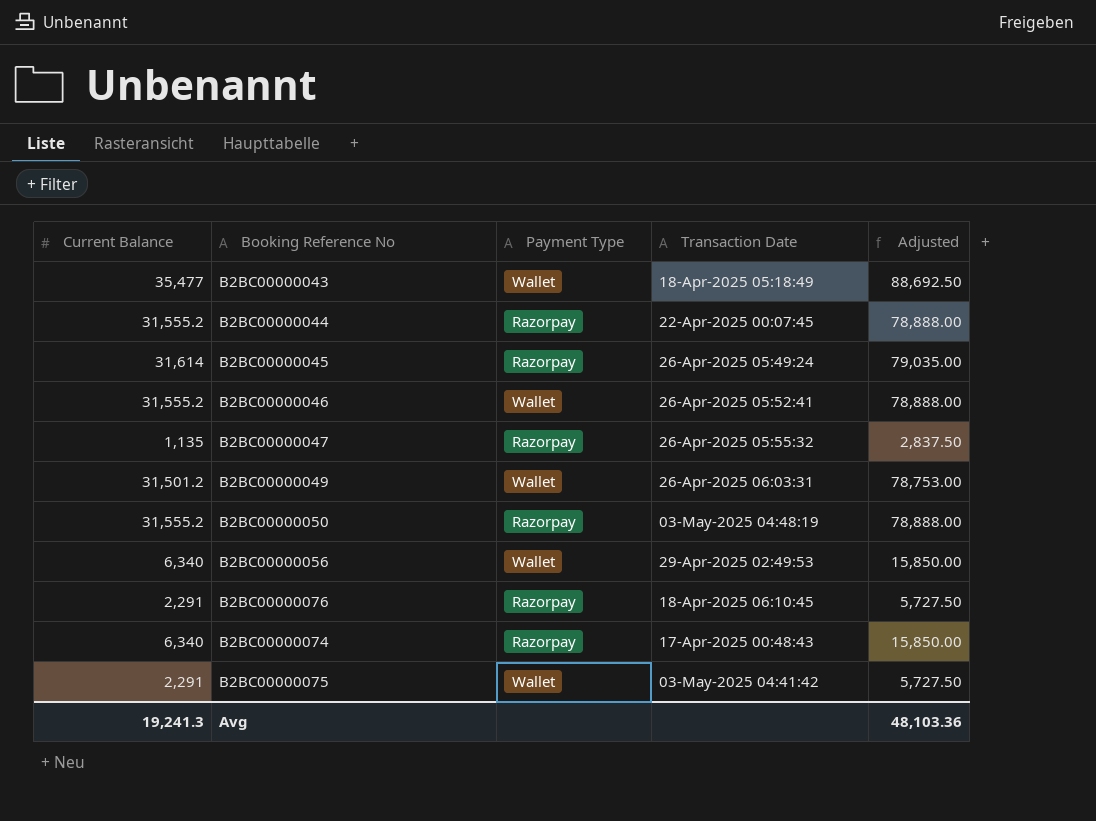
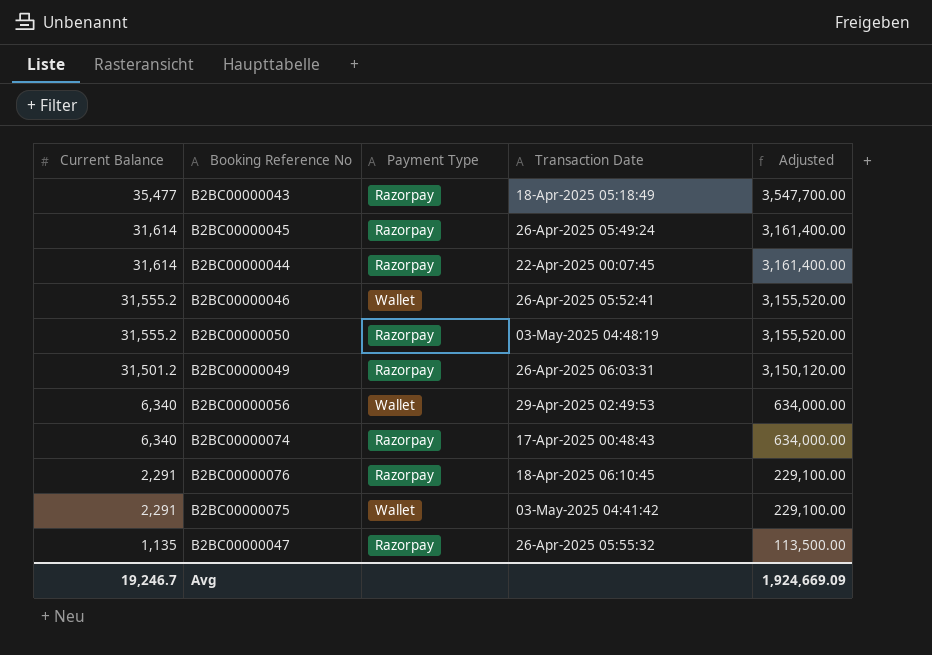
row order: none -> Current Balance descending
column Adjusted | formula: [Current Balance] * 2.5 -> [Current Balance] * 100
B2BC00000043 | Payment Type: Wallet -> Razorpay
B2BC00000044 | Current Balance: 31,555.2 -> 31,614
B2BC00000049 | Payment Type: Wallet -> Razorpay
Avg | Current Balance: 19,241.3 -> 19,246.7
Avg | Adjusted: 48,103.36 -> 1,924,669.09

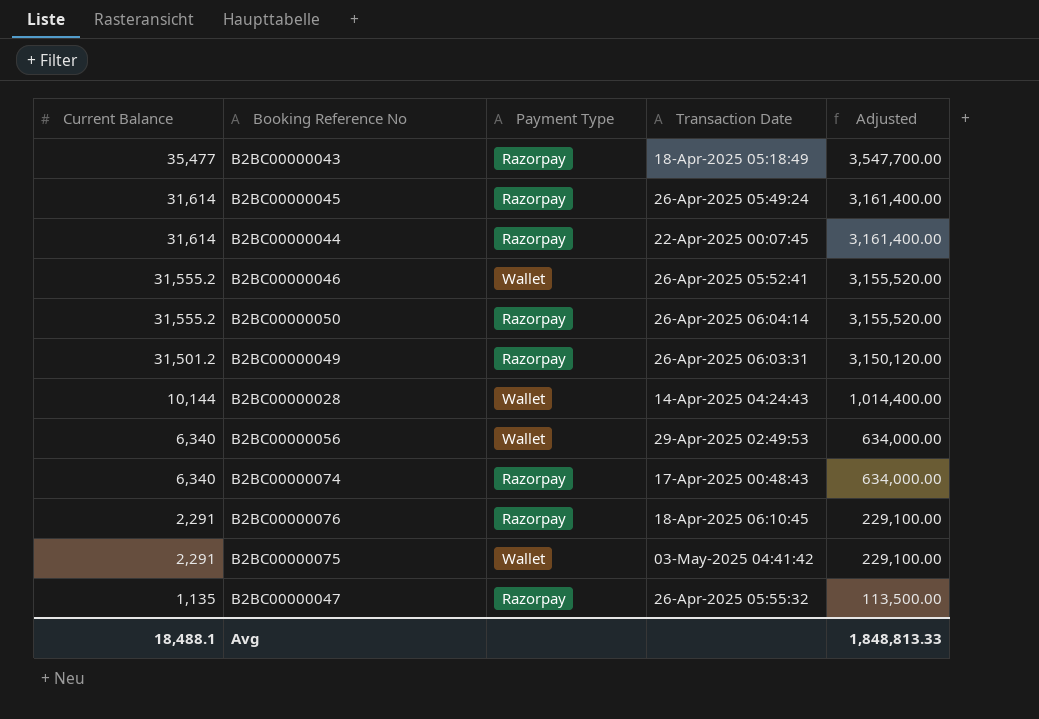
B2BC00000050 | Transaction Date: 03-May-2025 04:48:19 -> 26-Apr-2025 06:04:14
row B2BC00000028: none -> 10,144 | Wallet | 14-Apr-2025 04:24:43 | 1,014,400.00
Avg | Current Balance: 19,246.7 -> 18,488.1
Avg | Adjusted: 1,924,669.09 -> 1,848,813.33

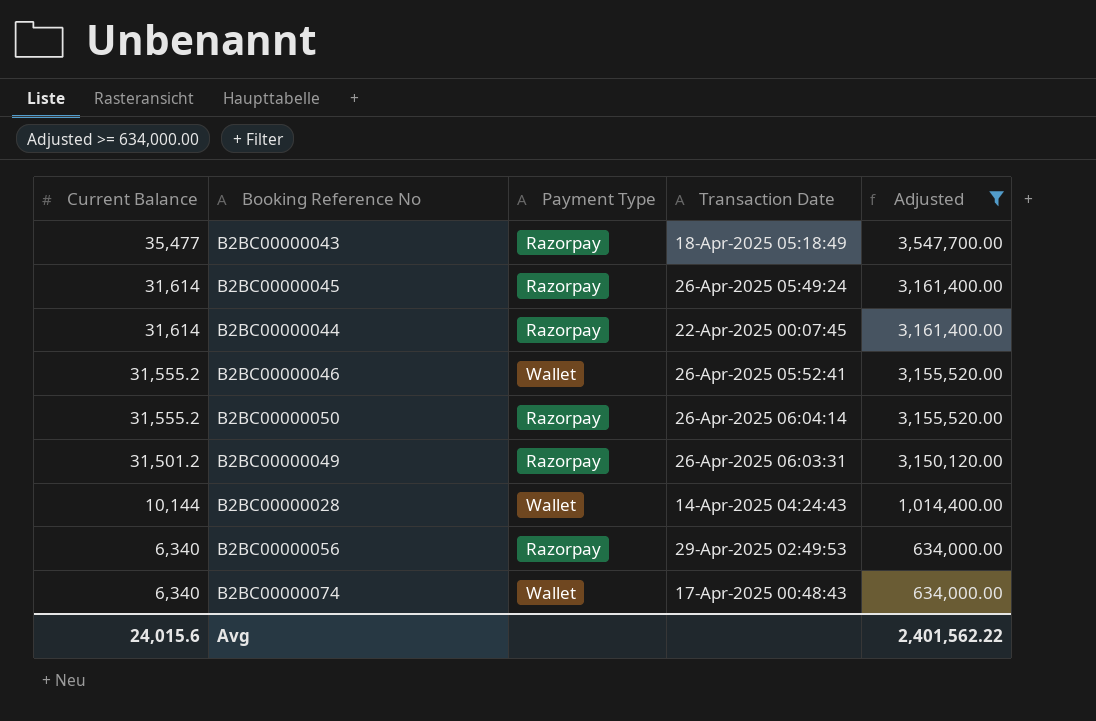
filter: none -> Adjusted >= 634,000.00
B2BC00000056 | Payment Type: Wallet -> Razorpay
B2BC00000074 | Payment Type: Razorpay -> Wallet
Avg | Current Balance: 18,488.1 -> 24,015.6
Avg | Adjusted: 1,848,813.33 -> 2,401,562.22

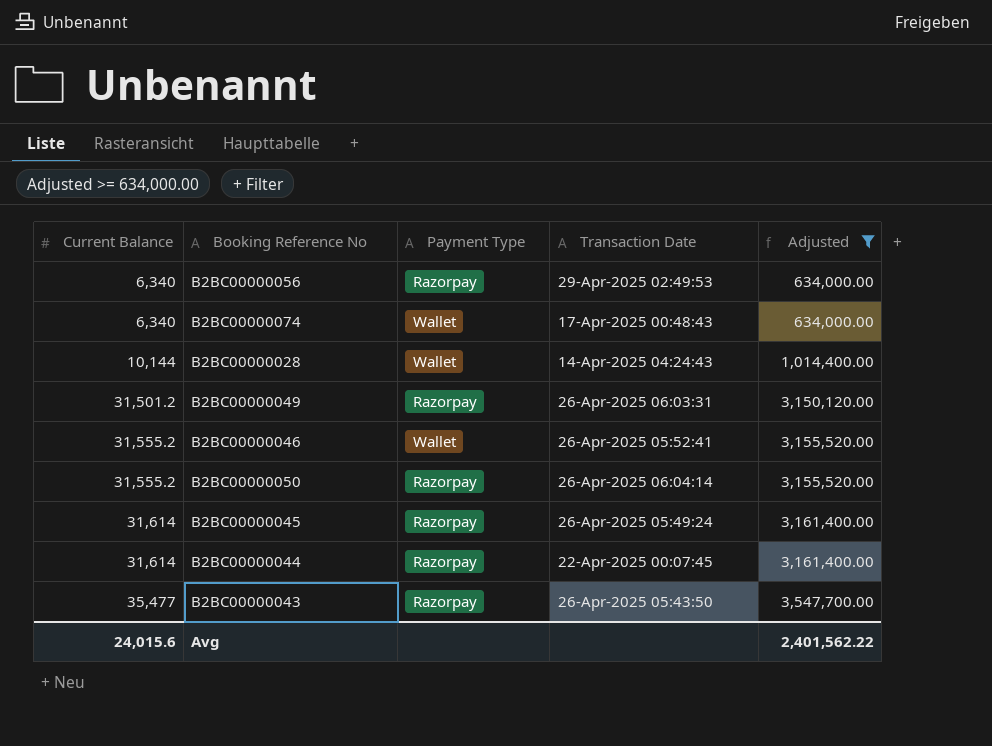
row order: Current Balance descending -> Current Balance ascending
B2BC00000043 | Transaction Date: 18-Apr-2025 05:18:49 -> 26-Apr-2025 05:43:50

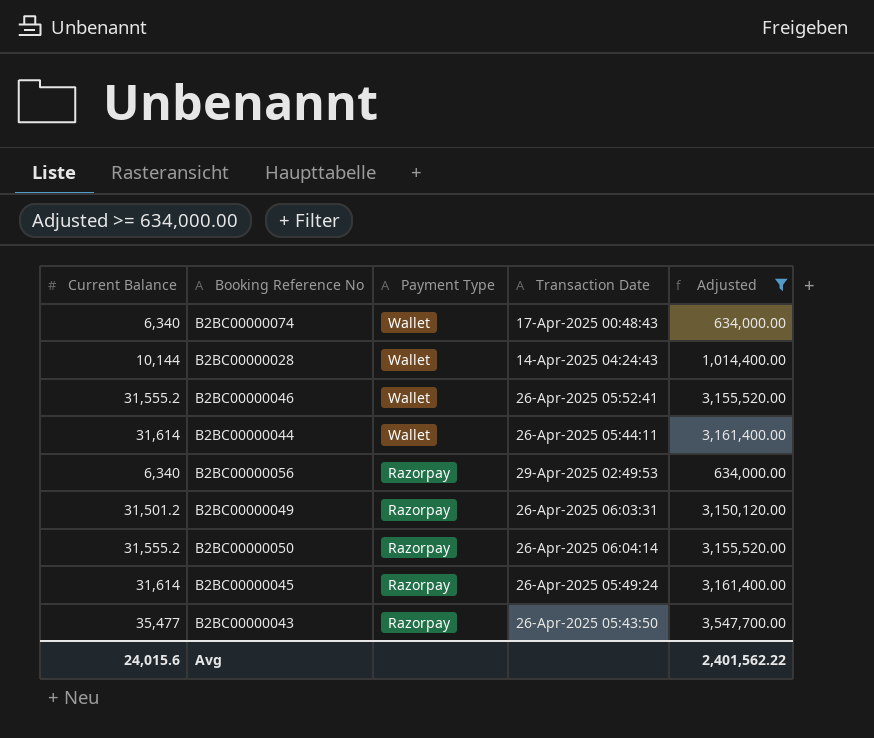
row order: Current Balance ascending -> Payment Type descending
B2BC00000044 | Payment Type: Razorpay -> Wallet
B2BC00000044 | Transaction Date: 22-Apr-2025 00:07:45 -> 26-Apr-2025 05:44:11

